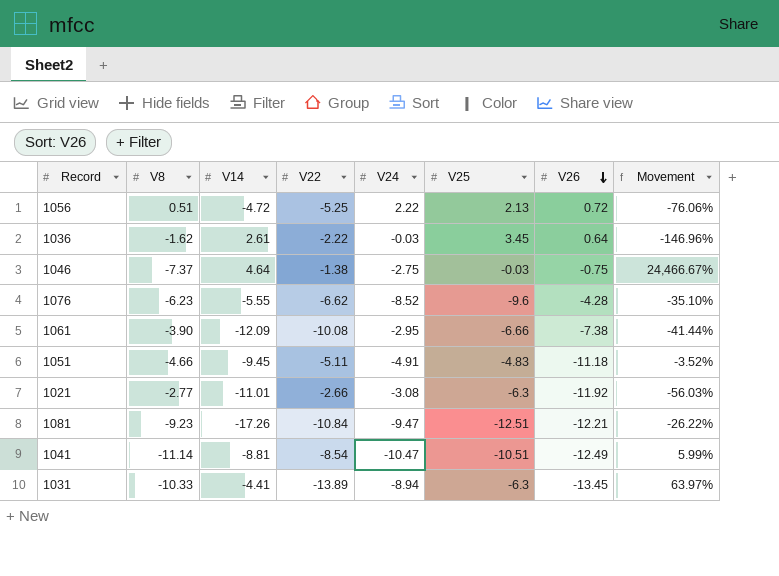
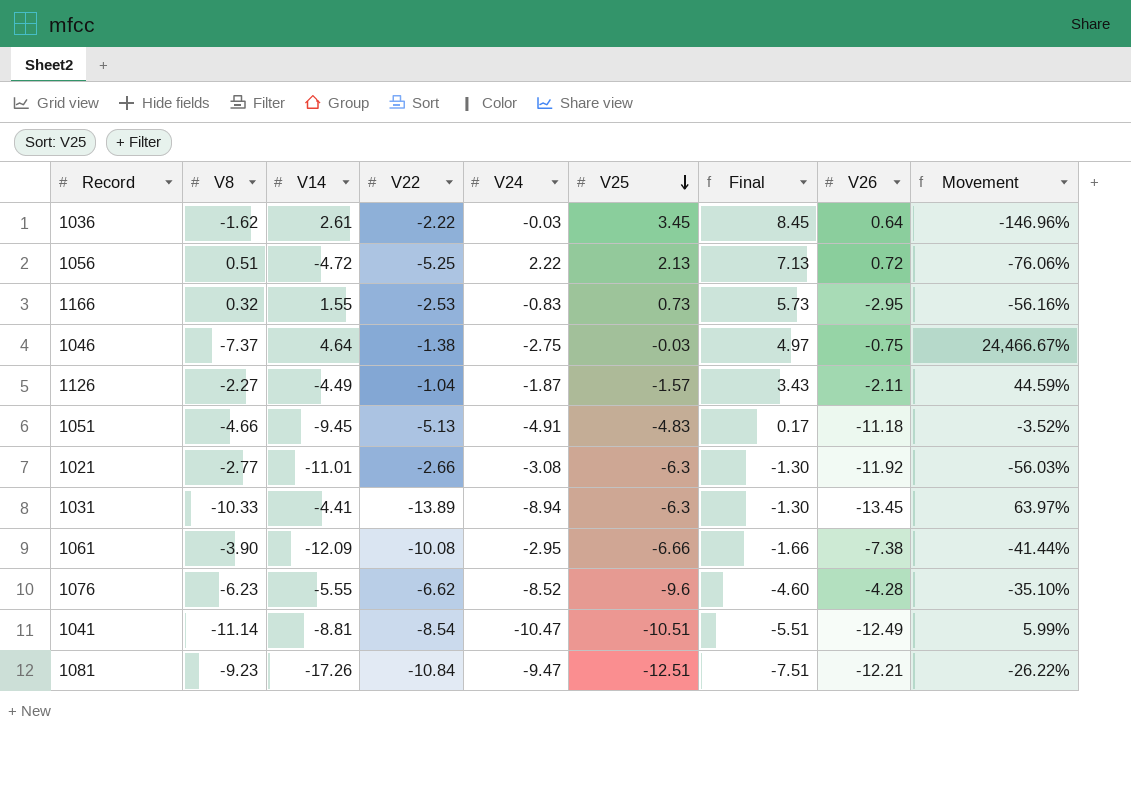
row order: V26 descending -> V25 descending
column Final | formula: none -> [V25] + 5
row 1166: none -> 0.32 | 1.55 | -2.53 | -0.83 | 0.73 | 5.73 | -2.95 | -56.16%
row 1126: none -> -2.27 | -4.49 | -1.04 | -1.87 | -1.57 | 3.43 | -2.11 | 44.59%
1051 | V22: -5.11 -> -5.13

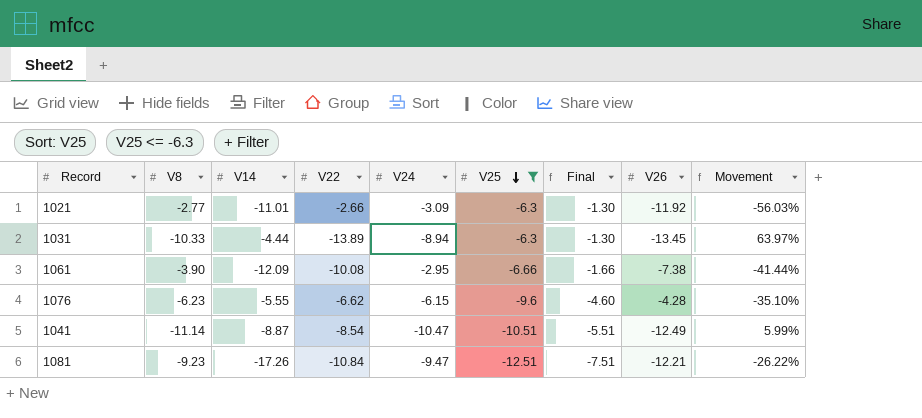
filter: none -> V25 <= -6.3
1021 | V24: -3.08 -> -3.09
1031 | V14: -4.41 -> -4.44
1076 | V24: -8.52 -> -6.15
1041 | V14: -8.81 -> -8.87

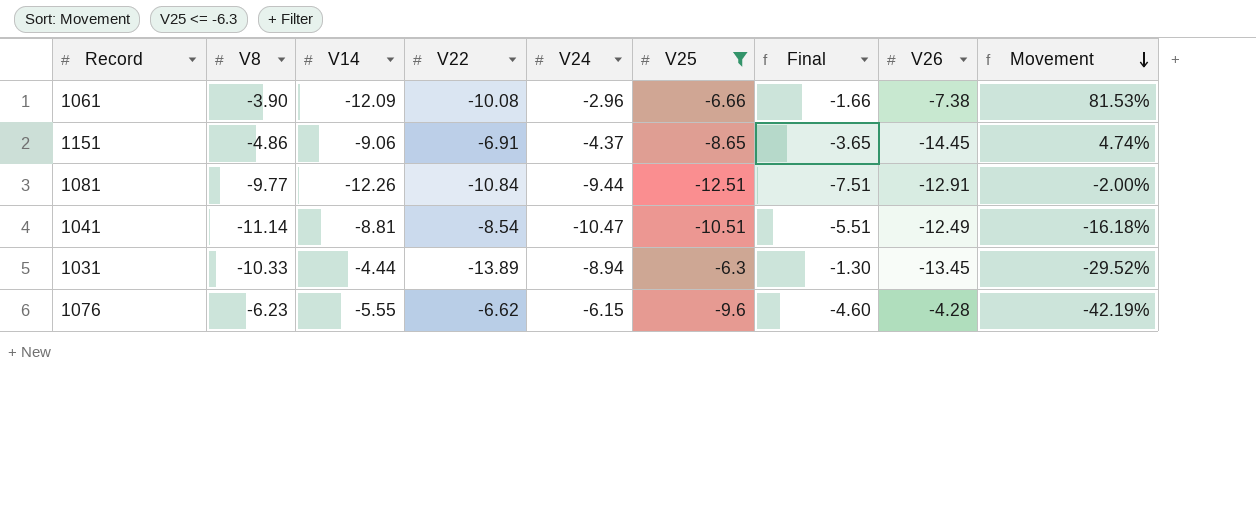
row order: V25 descending -> Movement descending
column Movement | formula: ([V8] - [V25]) / [V25] -> ([V14] - [V25]) / [V25]
row 1021: -2.77 | -11.01 | -2.66 | -3.09 | -6.3 | -1.30 | -11.92 | -56.03% -> none
1061 | V24: -2.95 -> -2.96
row 1151: none -> -4.86 | -9.06 | -6.91 | -4.37 | -8.65 | -3.65 | -14.45 | 4.74%
1081 | V8: -9.23 -> -9.77
1081 | V14: -17.26 -> -12.26
1081 | V24: -9.47 -> -9.44
1081 | V26: -12.21 -> -12.91
1041 | V14: -8.87 -> -8.81

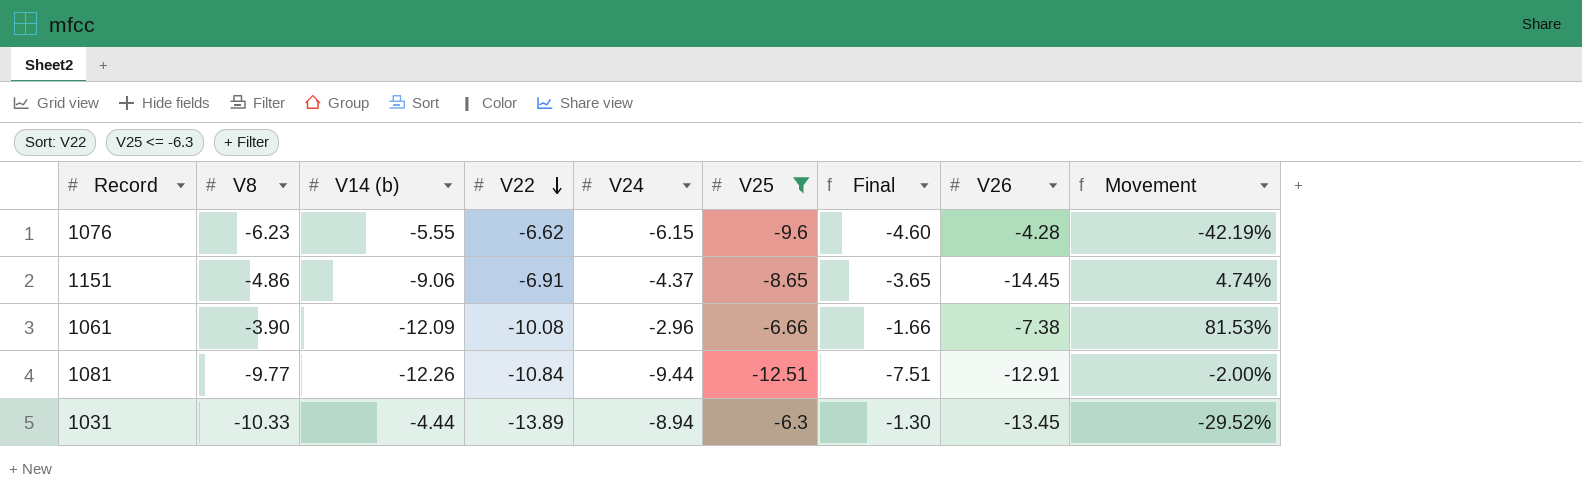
row order: Movement descending -> V22 descending
column name: V14 -> V14 (b)
row 1041: -11.14 | -8.81 | -8.54 | -10.47 | -10.51 | -5.51 | -12.49 | -16.18% -> none

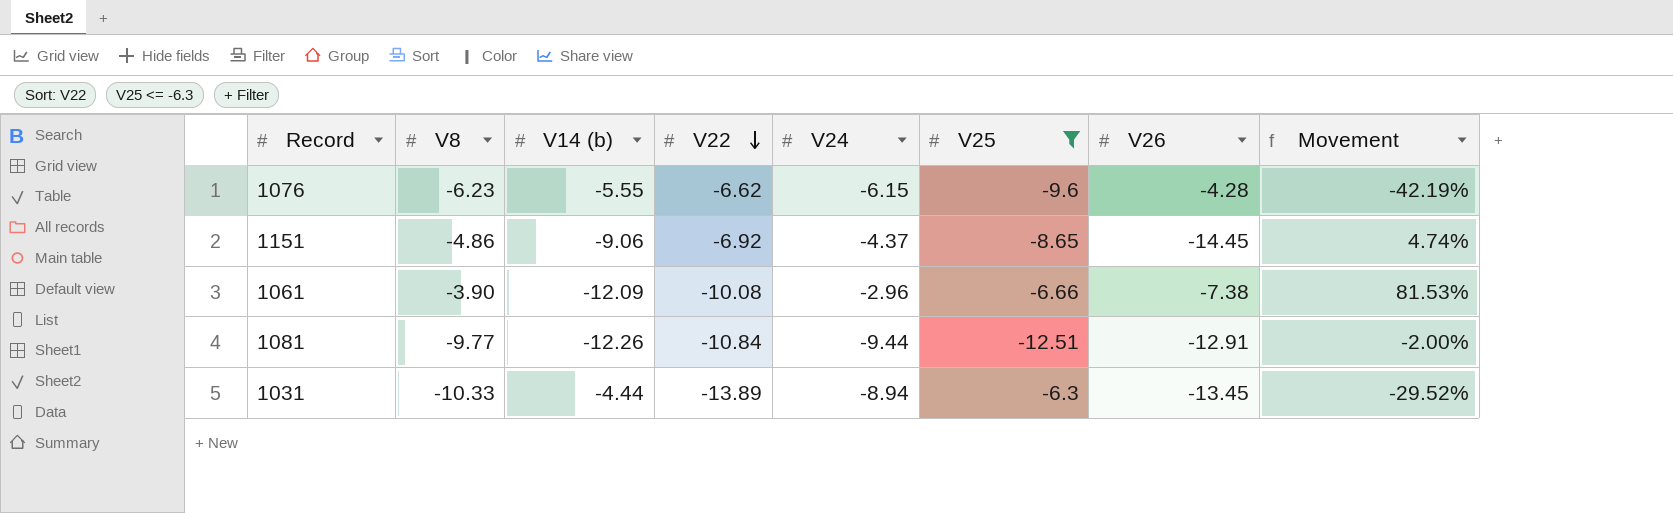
column Final | formula: [V25] + 5 -> none
1151 | V22: -6.91 -> -6.92

